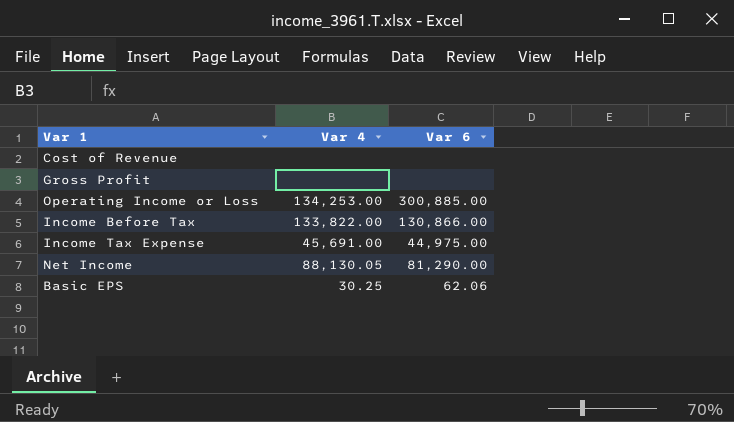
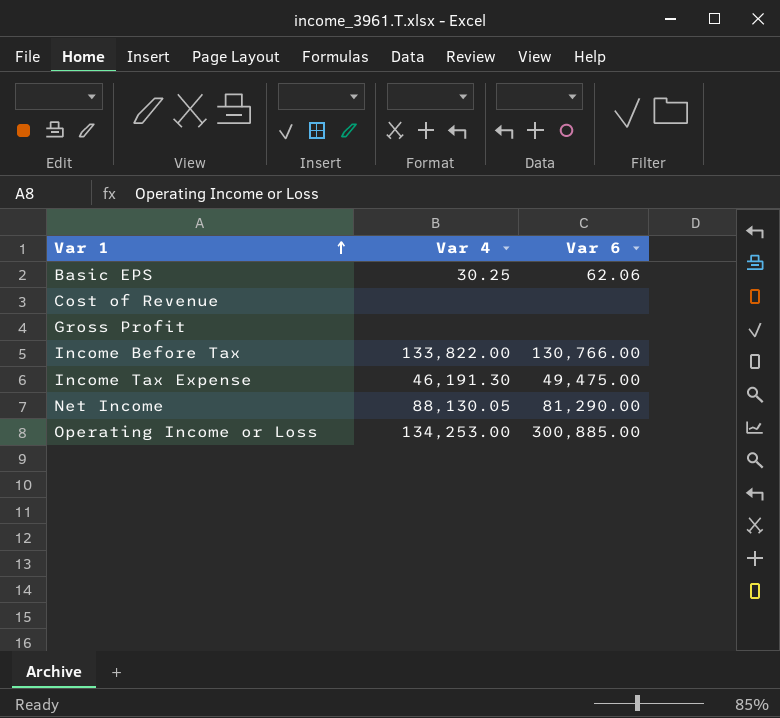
row order: none -> Var 1 ascending
Income Before Tax | Var 6: 130,866.00 -> 130,766.00
Income Tax Expense | Var 4: 45,691.00 -> 46,191.30
Income Tax Expense | Var 6: 44,975.00 -> 49,475.00

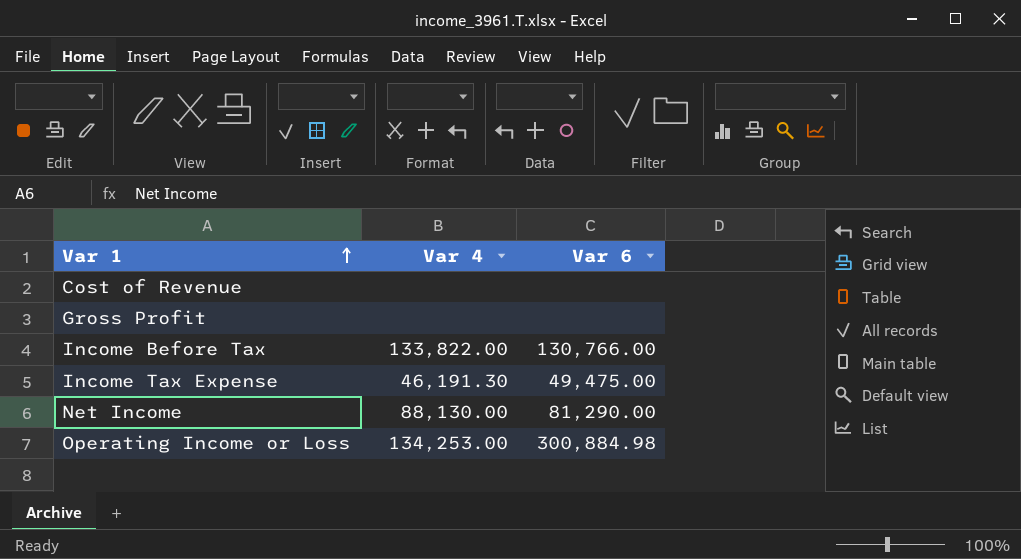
row Basic EPS: 30.25 | 62.06 -> none
Net Income | Var 4: 88,130.05 -> 88,130.00
Operating Income or Loss | Var 6: 300,885.00 -> 300,884.98

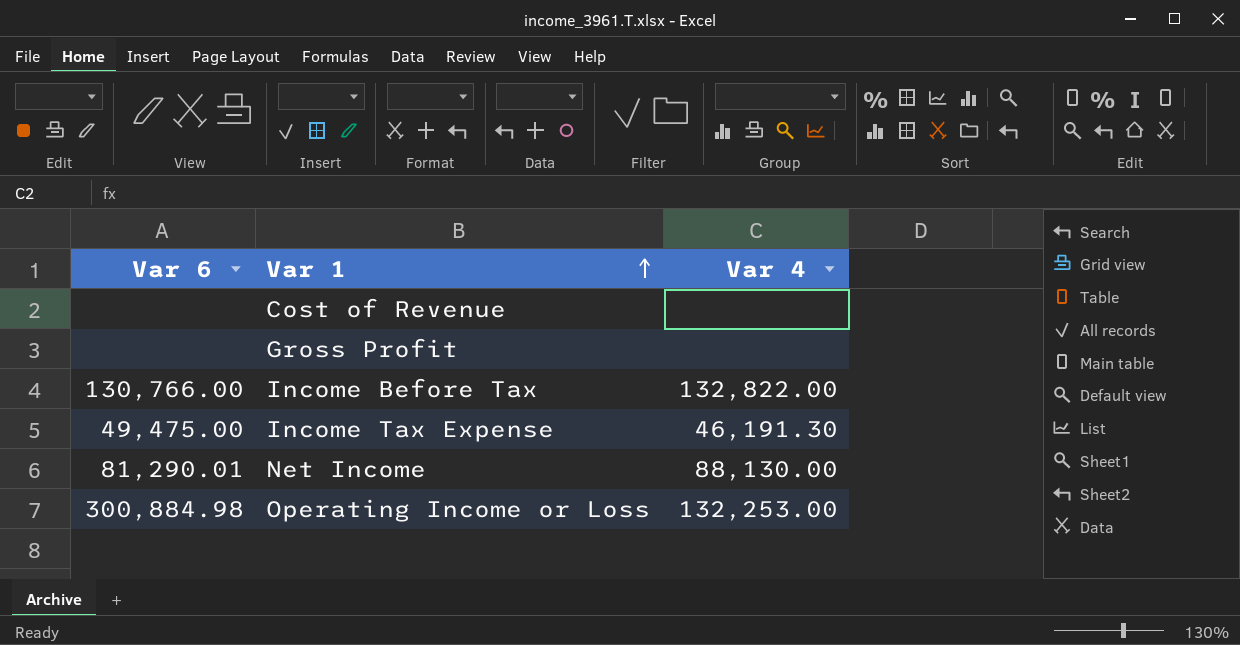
column Var 6 | position: 3 -> 1
Income Before Tax | Var 4: 133,822.00 -> 132,822.00
Net Income | Var 6: 81,290.00 -> 81,290.01
Operating Income or Loss | Var 4: 134,253.00 -> 132,253.00

